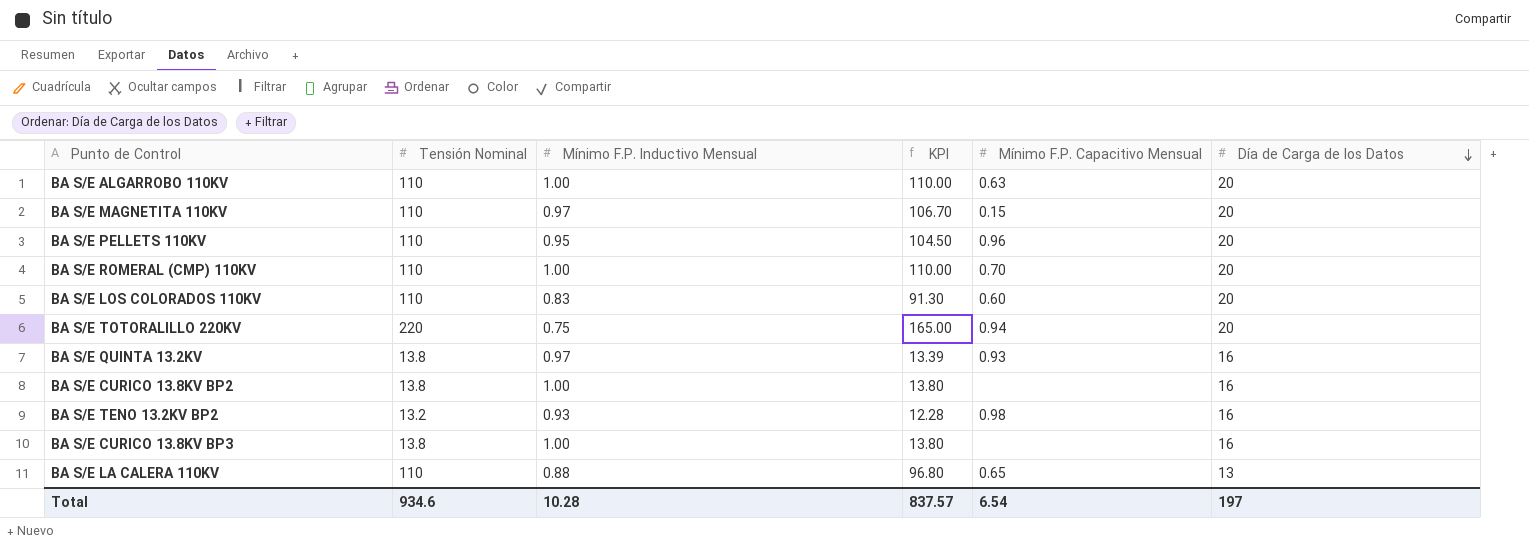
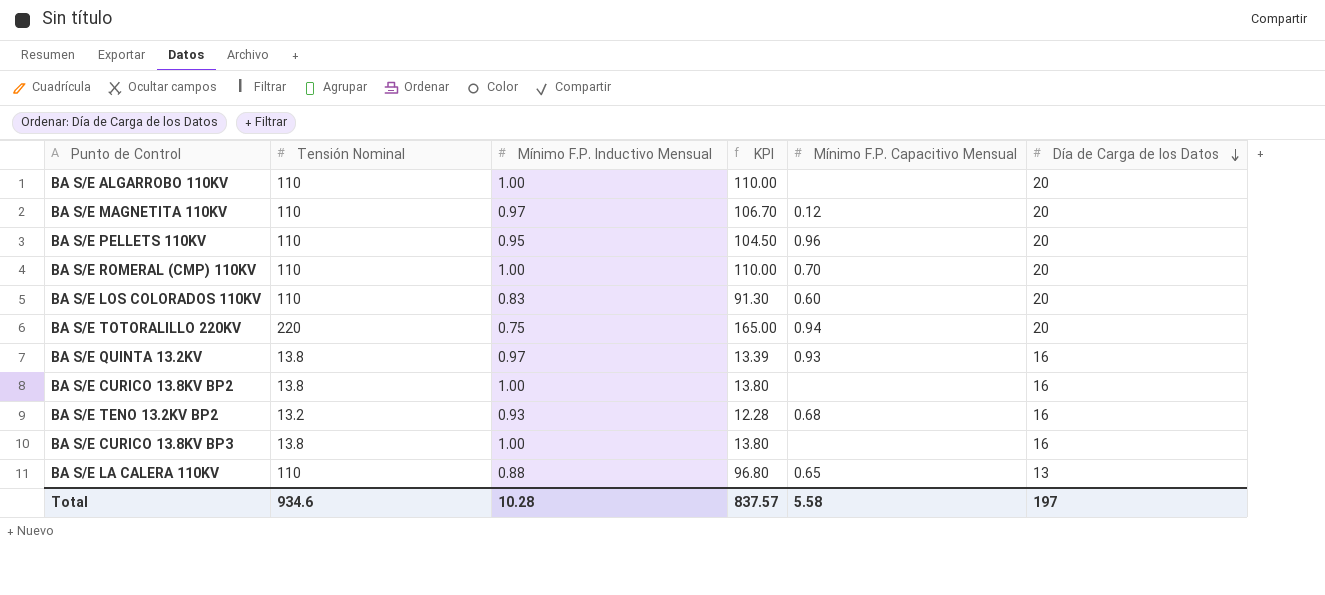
BA S/E ALGARROBO 110KV | Mínimo F.P. Capacitivo Mensual: 0.63 -> none
BA S/E MAGNETITA 110KV | Mínimo F.P. Capacitivo Mensual: 0.15 -> 0.12
BA S/E TENO 13.2KV BP2 | Mínimo F.P. Capacitivo Mensual: 0.98 -> 0.68
Total | Mínimo F.P. Capacitivo Mensual: 6.54 -> 5.58

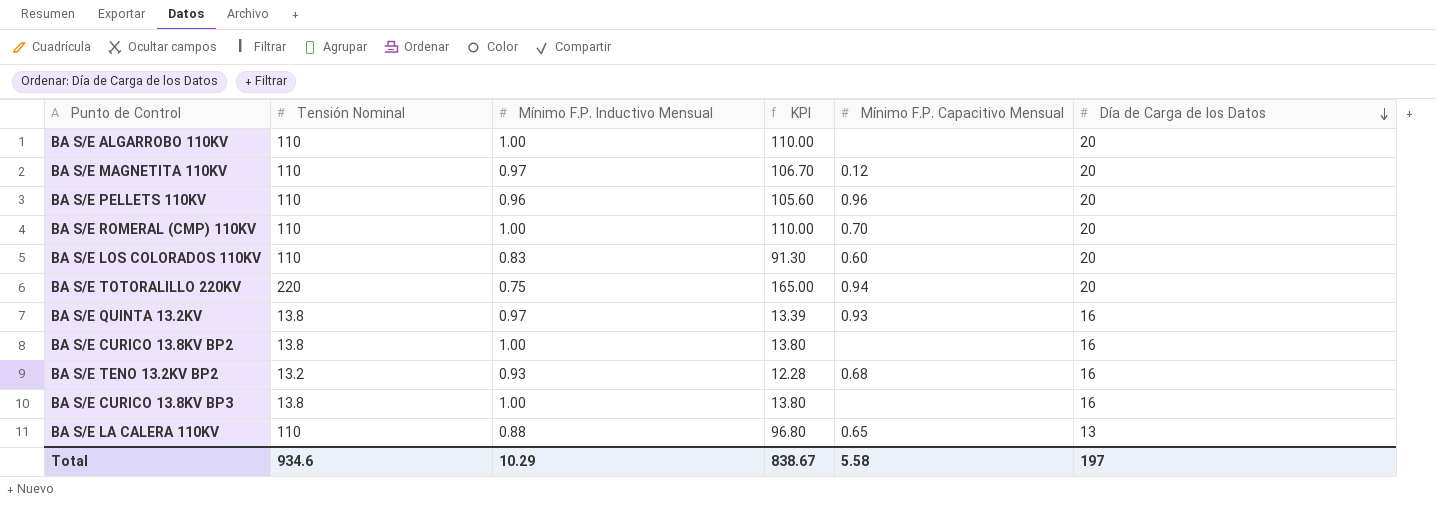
BA S/E PELLETS 110KV | Mínimo F.P. Inductivo Mensual: 0.95 -> 0.96
BA S/E PELLETS 110KV | KPI: 104.50 -> 105.60
Total | Mínimo F.P. Inductivo Mensual: 10.28 -> 10.29
Total | KPI: 837.57 -> 838.67

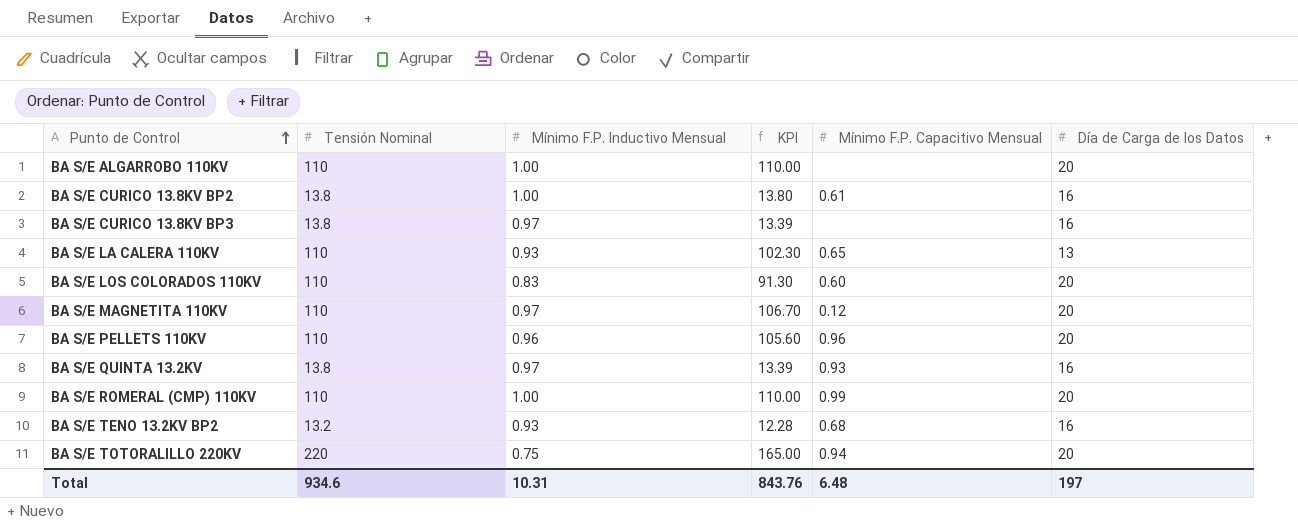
row order: Día de Carga de los Datos descending -> Punto de Control ascending
BA S/E CURICO 13.8KV BP2 | Mínimo F.P. Capacitivo Mensual: none -> 0.61
BA S/E CURICO 13.8KV BP3 | Mínimo F.P. Inductivo Mensual: 1.00 -> 0.97
BA S/E CURICO 13.8KV BP3 | KPI: 13.80 -> 13.39
BA S/E LA CALERA 110KV | Mínimo F.P. Inductivo Mensual: 0.88 -> 0.93
BA S/E LA CALERA 110KV | KPI: 96.80 -> 102.30
BA S/E ROMERAL (CMP) 110KV | Mínimo F.P. Capacitivo Mensual: 0.70 -> 0.99
Total | Mínimo F.P. Inductivo Mensual: 10.29 -> 10.31
Total | KPI: 838.67 -> 843.76
Total | Mínimo F.P. Capacitivo Mensual: 5.58 -> 6.48

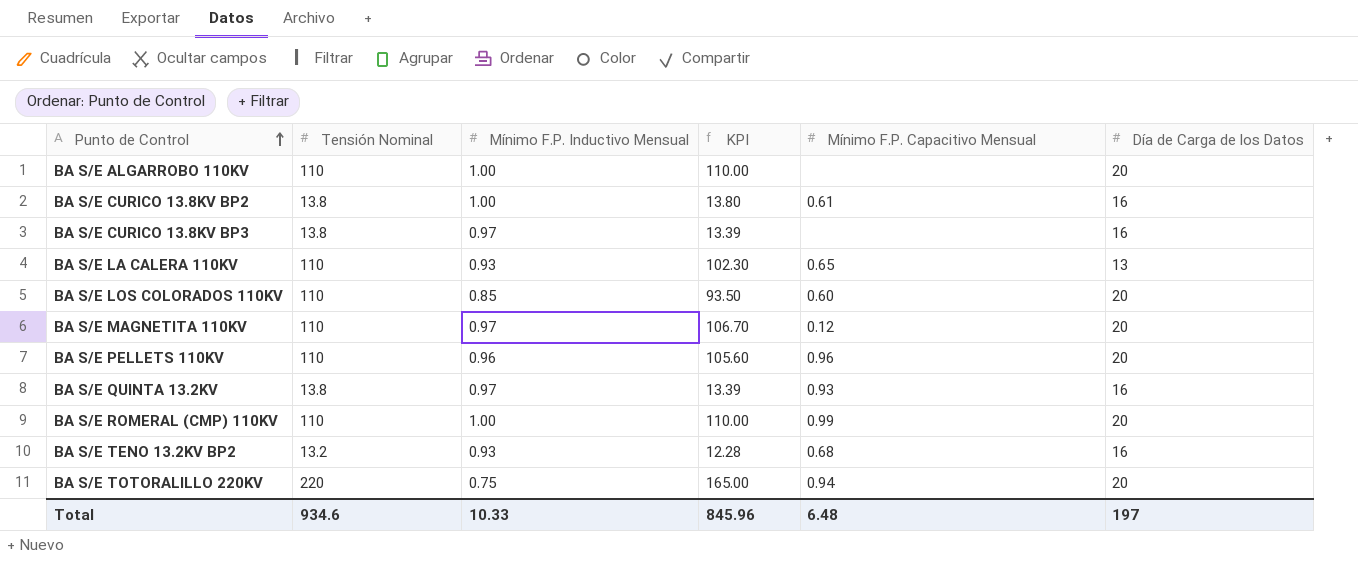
BA S/E LOS COLORADOS 110KV | Mínimo F.P. Inductivo Mensual: 0.83 -> 0.85
BA S/E LOS COLORADOS 110KV | KPI: 91.30 -> 93.50
Total | Mínimo F.P. Inductivo Mensual: 10.31 -> 10.33
Total | KPI: 843.76 -> 845.96

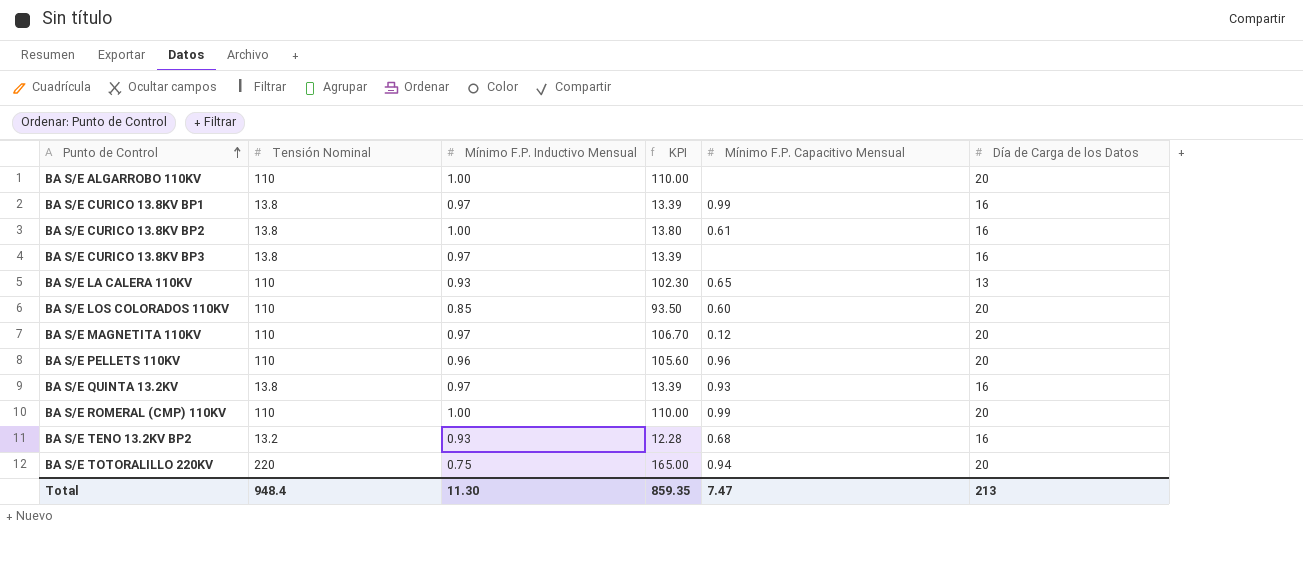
row BA S/E CURICO 13.8KV BP1: none -> 13.8 | 0.97 | 13.39 | 0.99 | 16
Total | Tensión Nominal: 934.6 -> 948.4
Total | Mínimo F.P. Inductivo Mensual: 10.33 -> 11.30
Total | KPI: 845.96 -> 859.35
Total | Mínimo F.P. Capacitivo Mensual: 6.48 -> 7.47
Total | Día de Carga de los Datos: 197 -> 213

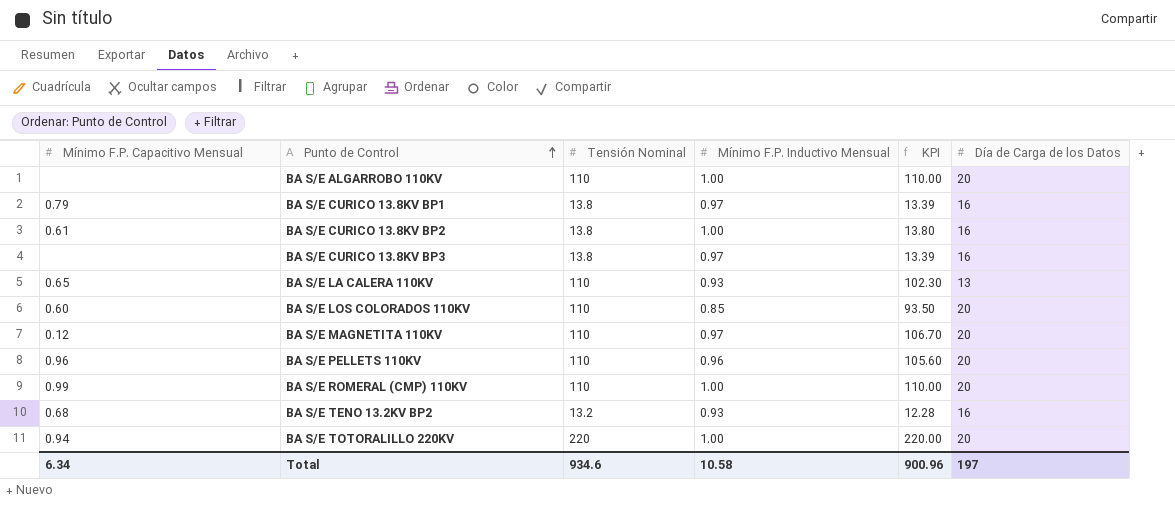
column Mínimo F.P. Capacitivo Mensual | position: 5 -> 1
row BA S/E QUINTA 13.2KV: 13.8 | 0.97 | 13.39 | 0.93 | 16 -> none
BA S/E CURICO 13.8KV BP1 | Mínimo F.P. Capacitivo Mensual: 0.99 -> 0.79
BA S/E TOTORALILLO 220KV | Mínimo F.P. Inductivo Mensual: 0.75 -> 1.00
BA S/E TOTORALILLO 220KV | KPI: 165.00 -> 220.00
Total | Mínimo F.P. Capacitivo Mensual: 7.47 -> 6.34
Total | Tensión Nominal: 948.4 -> 934.6
Total | Mínimo F.P. Inductivo Mensual: 11.30 -> 10.58
Total | KPI: 859.35 -> 900.96
Total | Día de Carga de los Datos: 213 -> 197

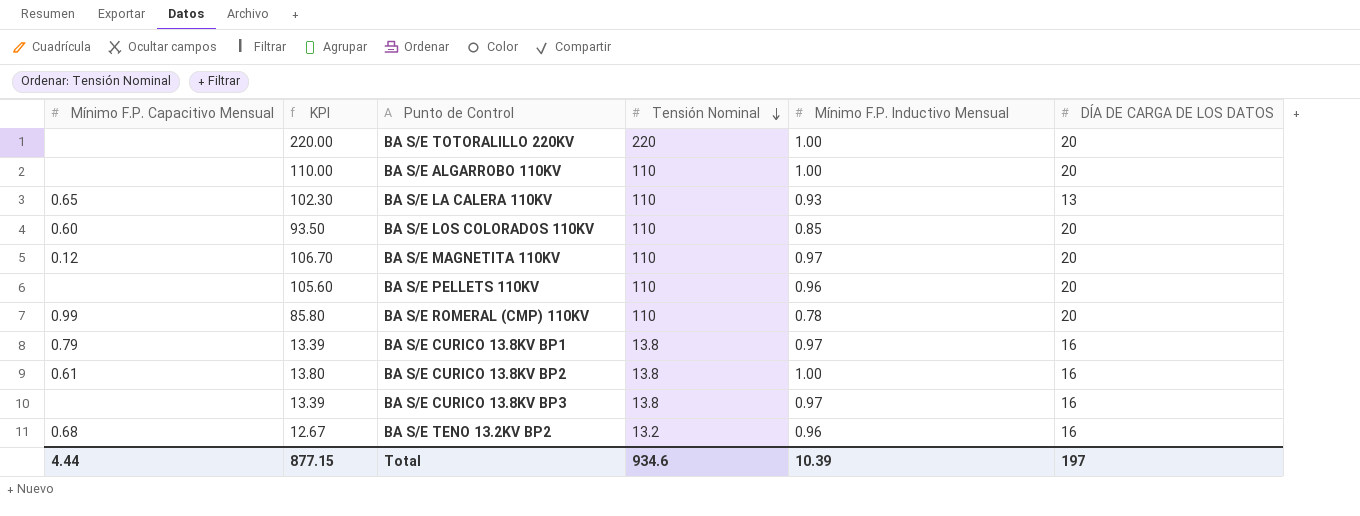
row order: Punto de Control ascending -> Tensión Nominal descending
column KPI | position: 5 -> 2
column name: Día de Carga de los Datos -> DÍA DE CARGA DE LOS DATOS
BA S/E TOTORALILLO 220KV | Mínimo F.P. Capacitivo Mensual: 0.94 -> none
BA S/E PELLETS 110KV | Mínimo F.P. Capacitivo Mensual: 0.96 -> none
BA S/E ROMERAL (CMP) 110KV | KPI: 110.00 -> 85.80
BA S/E ROMERAL (CMP) 110KV | Mínimo F.P. Inductivo Mensual: 1.00 -> 0.78
BA S/E TENO 13.2KV BP2 | KPI: 12.28 -> 12.67
BA S/E TENO 13.2KV BP2 | Mínimo F.P. Inductivo Mensual: 0.93 -> 0.96
Total | Mínimo F.P. Capacitivo Mensual: 6.34 -> 4.44
Total | KPI: 900.96 -> 877.15
Total | Mínimo F.P. Inductivo Mensual: 10.58 -> 10.39

